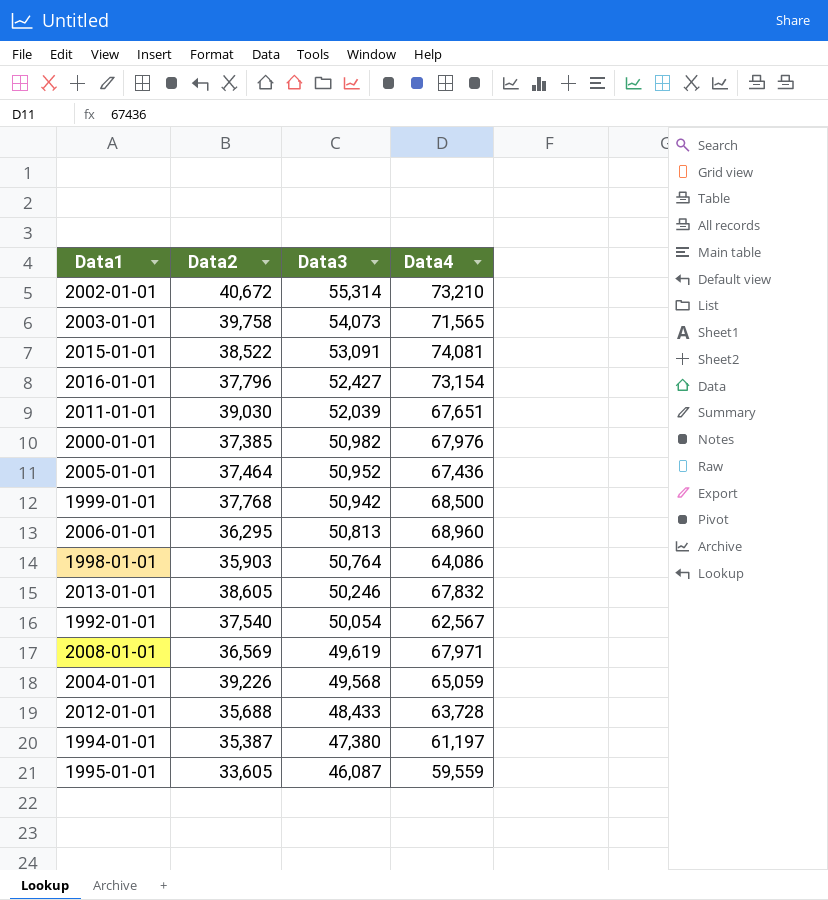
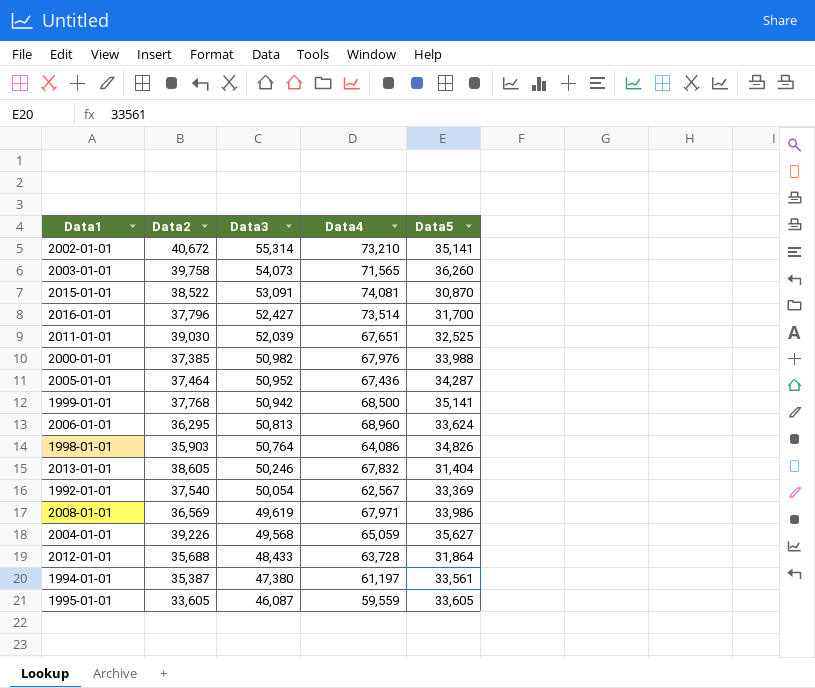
column Data5 | position: none -> 5
2016-01-01 | Data4: 73,154 -> 73,514

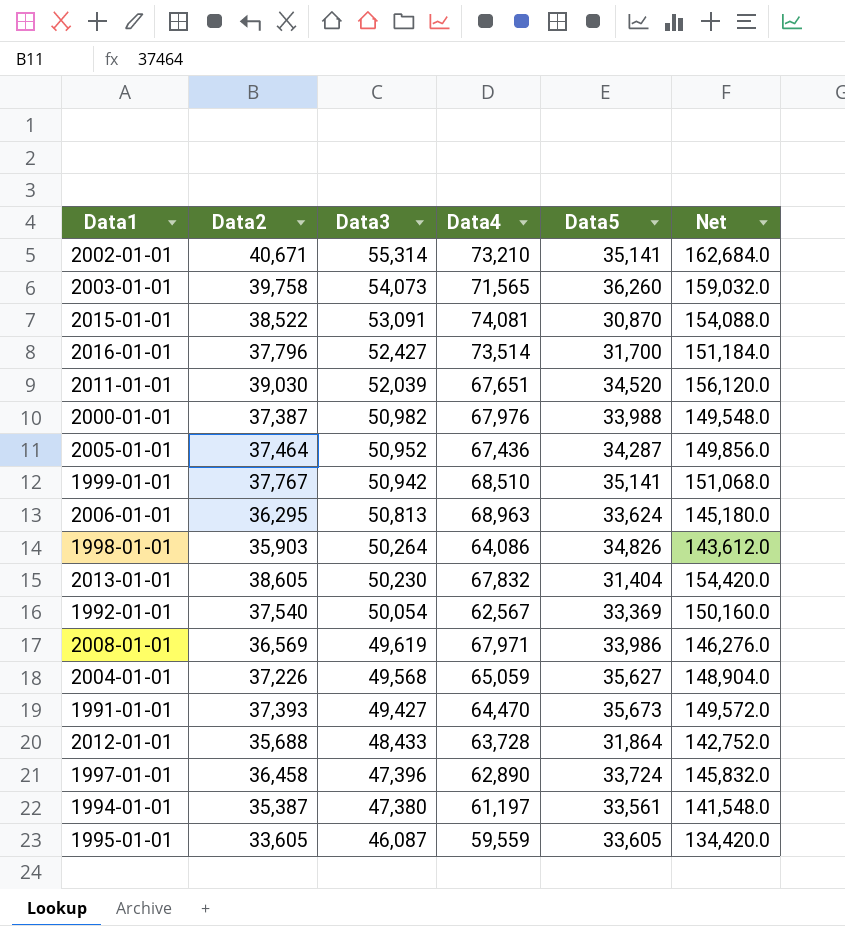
column Net | formula: none -> [Data2] * 4
2002-01-01 | Data2: 40,672 -> 40,671
2011-01-01 | Data5: 32,525 -> 34,520
2000-01-01 | Data2: 37,385 -> 37,387
1999-01-01 | Data2: 37,768 -> 37,767
1999-01-01 | Data4: 68,500 -> 68,510
2006-01-01 | Data4: 68,960 -> 68,963
1998-01-01 | Data3: 50,764 -> 50,264
2013-01-01 | Data3: 50,246 -> 50,230
2004-01-01 | Data2: 39,226 -> 37,226
row 1991-01-01: none -> 37,393 | 49,427 | 64,470 | 35,673 | 149,572.0
row 1997-01-01: none -> 36,458 | 47,396 | 62,890 | 33,724 | 145,832.0

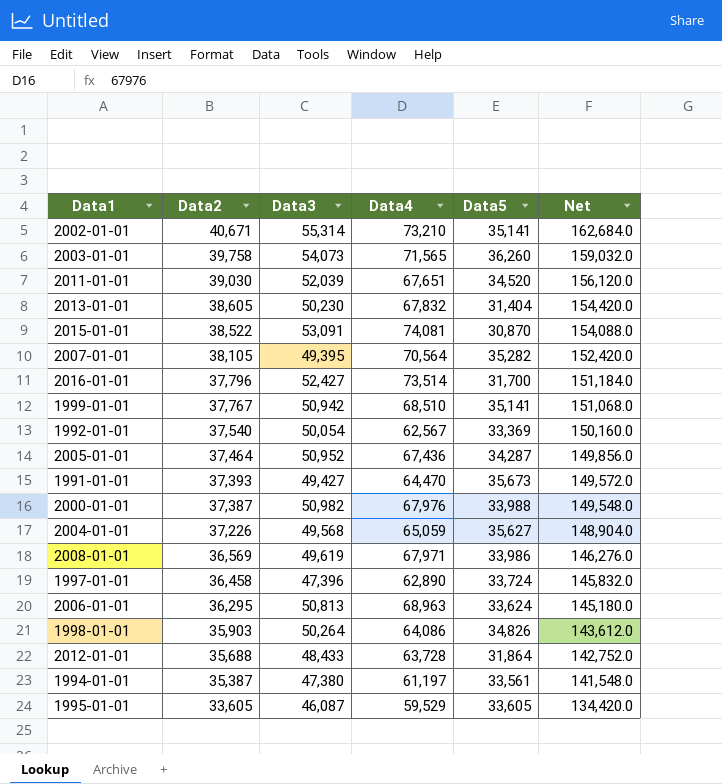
row order: Data3 descending -> Data2 descending
row 2007-01-01: none -> 38,105 | 49,395 | 70,564 | 35,282 | 152,420.0
1995-01-01 | Data4: 59,559 -> 59,529

